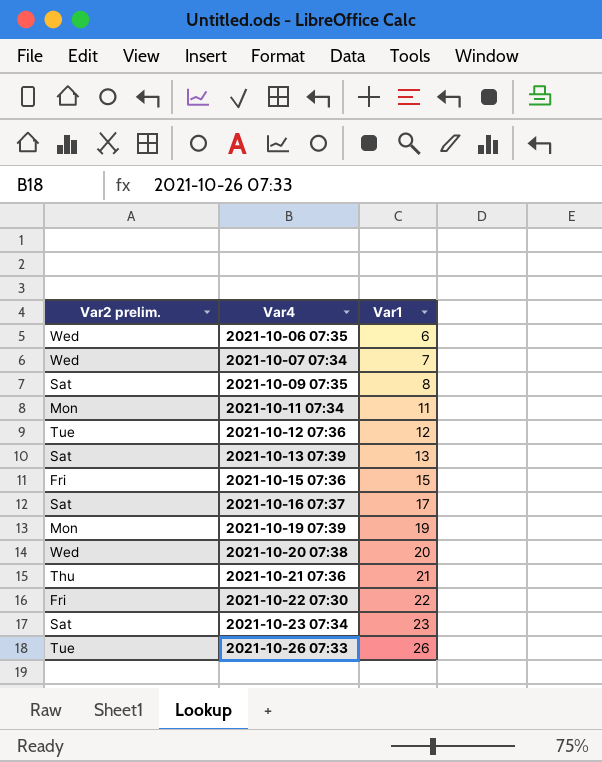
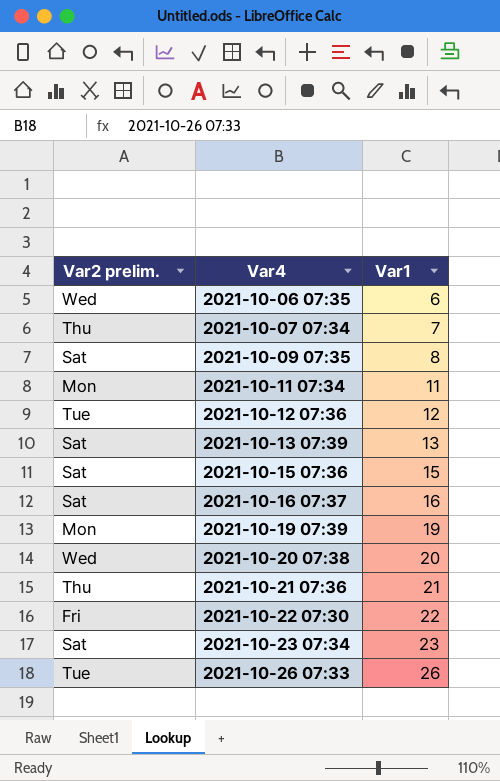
2021-10-07 07:34 | Var2 prelim.: Wed -> Thu
2021-10-15 07:36 | Var2 prelim.: Fri -> Sat
2021-10-16 07:37 | Var1: 17 -> 16

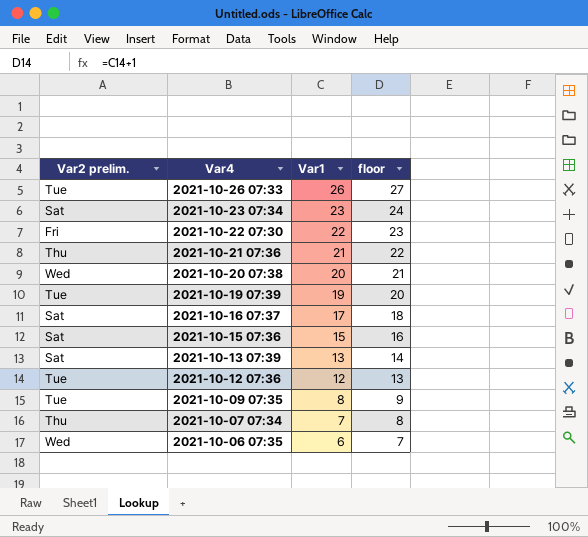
row order: Var4 ascending -> Var4 descending
column floor | formula: none -> [Var1] + 1
row 2021-10-11 07:34: Mon | 11 -> none
2021-10-19 07:39 | Var2 prelim.: Mon -> Tue
2021-10-16 07:37 | Var1: 16 -> 17
2021-10-09 07:35 | Var2 prelim.: Sat -> Tue

